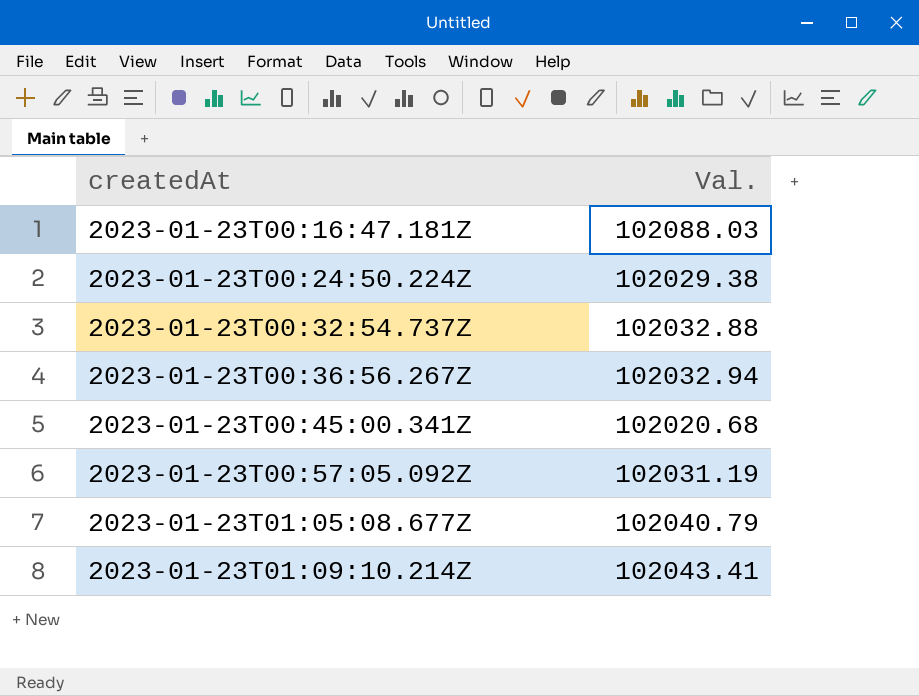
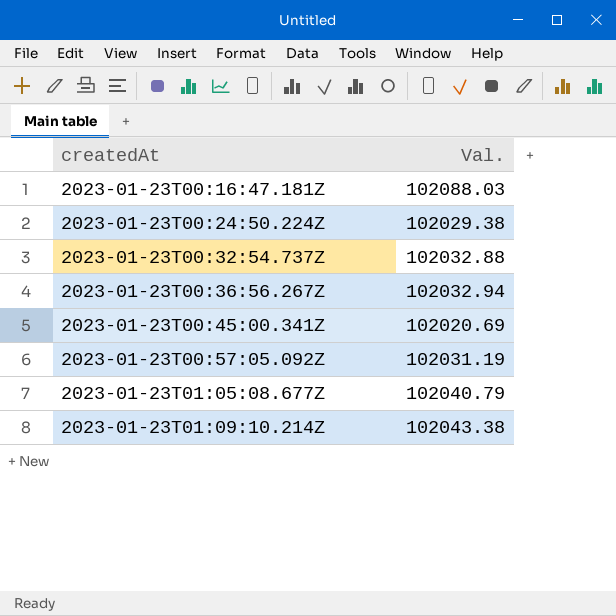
2023-01-23T00:45:00.341Z | Val.: 102020.68 -> 102020.69
2023-01-23T01:09:10.214Z | Val.: 102043.41 -> 102043.38

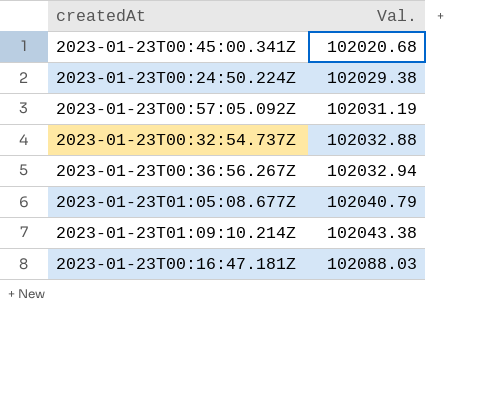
row order: createdAt ascending -> Val. ascending
2023-01-23T00:45:00.341Z | Val.: 102020.69 -> 102020.68

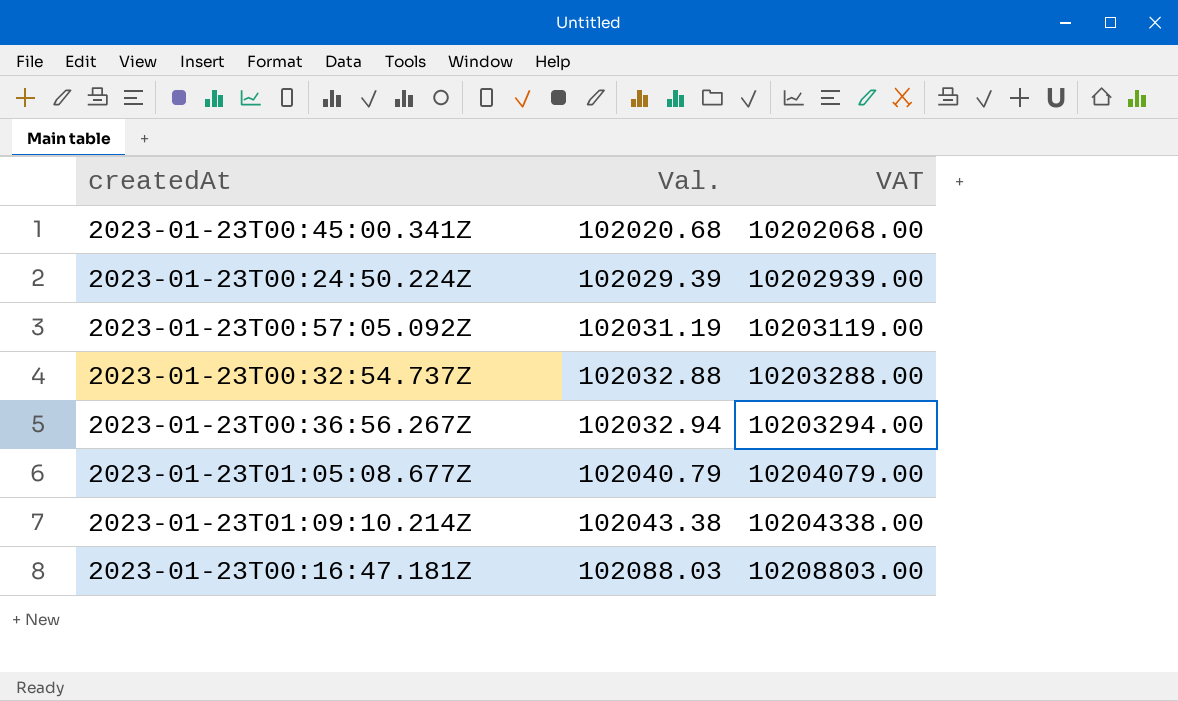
column VAT | formula: none -> [Val.] * 100
2023-01-23T00:24:50.224Z | Val.: 102029.38 -> 102029.39

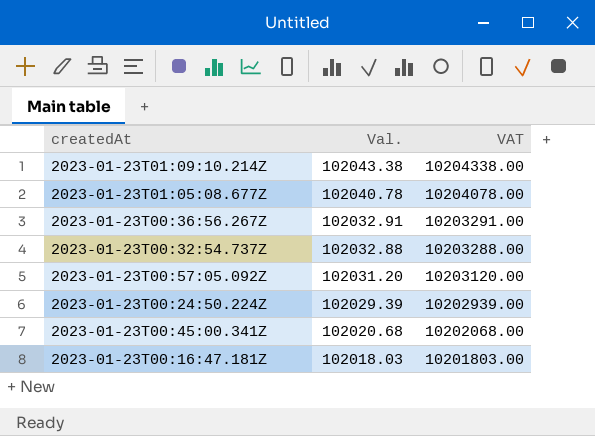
row order: Val. ascending -> Val. descending
2023-01-23T01:05:08.677Z | Val.: 102040.79 -> 102040.78
2023-01-23T01:05:08.677Z | VAT: 10204079.00 -> 10204078.00
2023-01-23T00:36:56.267Z | Val.: 102032.94 -> 102032.91
2023-01-23T00:36:56.267Z | VAT: 10203294.00 -> 10203291.00
2023-01-23T00:57:05.092Z | Val.: 102031.19 -> 102031.20
2023-01-23T00:57:05.092Z | VAT: 10203119.00 -> 10203120.00
2023-01-23T00:16:47.181Z | Val.: 102088.03 -> 102018.03
2023-01-23T00:16:47.181Z | VAT: 10208803.00 -> 10201803.00

